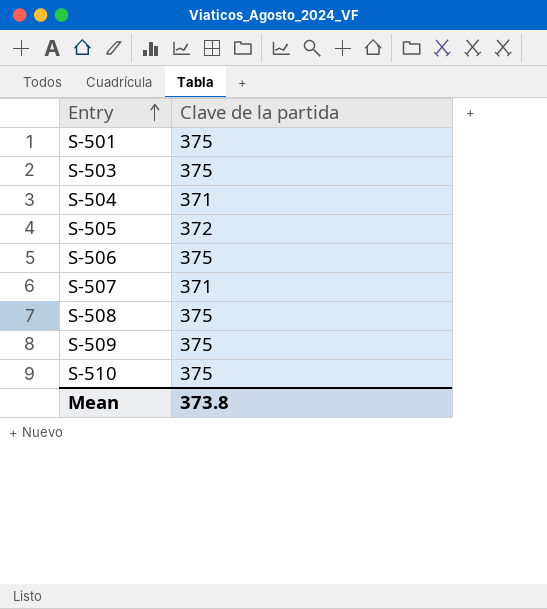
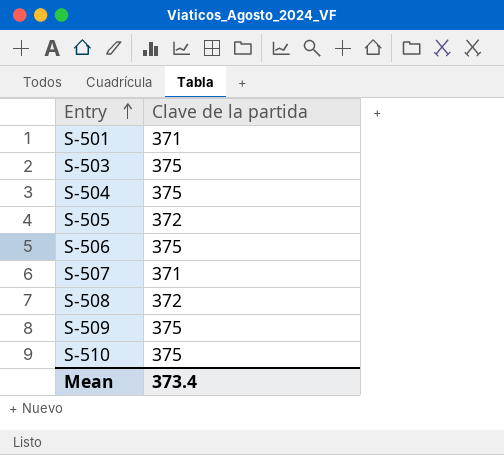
S-501 | Clave de la partida: 375 -> 371
S-504 | Clave de la partida: 371 -> 375
S-508 | Clave de la partida: 375 -> 372
Mean | Clave de la partida: 373.8 -> 373.4

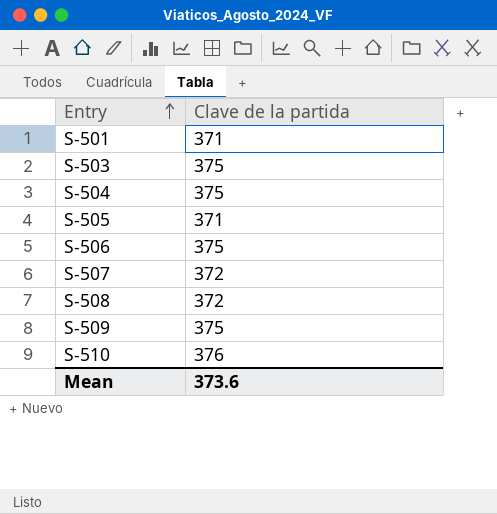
S-505 | Clave de la partida: 372 -> 371
S-507 | Clave de la partida: 371 -> 372
S-510 | Clave de la partida: 375 -> 376
Mean | Clave de la partida: 373.4 -> 373.6

